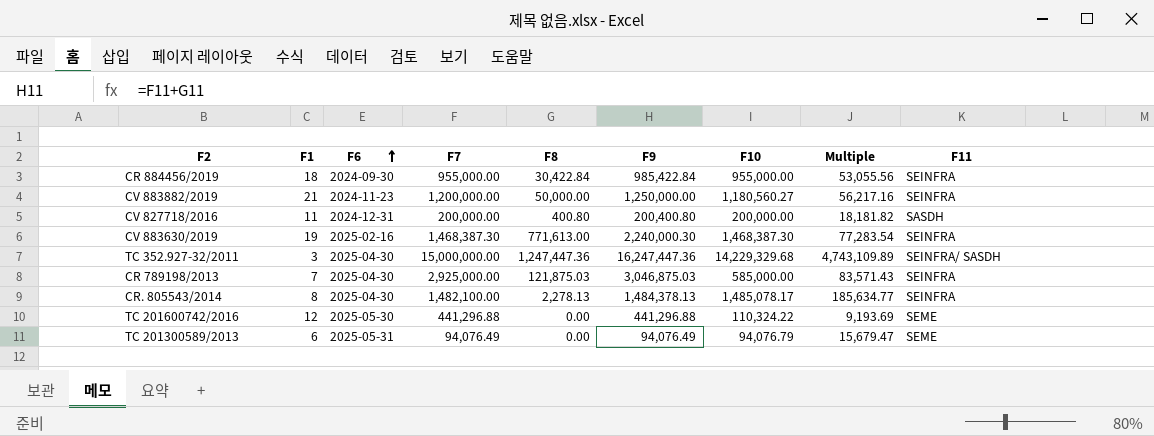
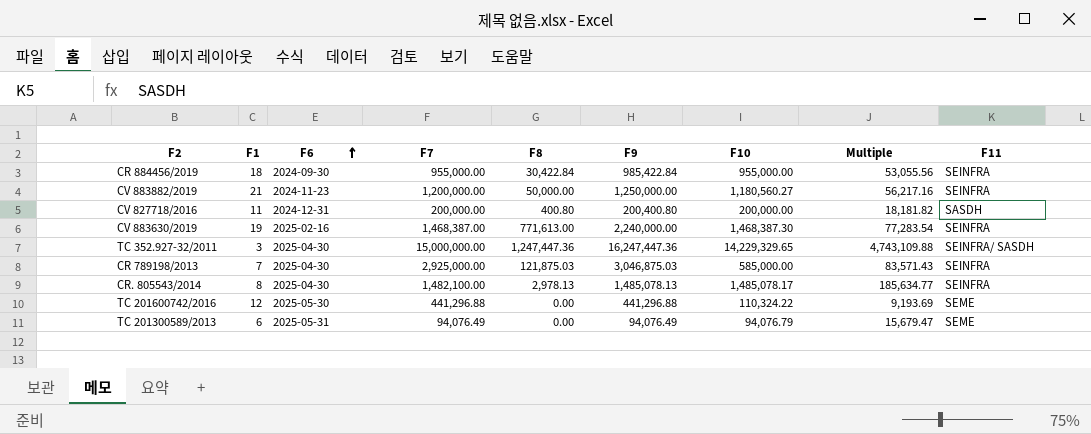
CV 883630/2019 | F7: 1,468,387.30 -> 1,468,387.00
CV 883630/2019 | F9: 2,240,000.30 -> 2,240,000.00
TC 352.927-32/2011 | F10: 14,229,329.68 -> 14,229,329.65
TC 352.927-32/2011 | Multiple: 4,743,109.89 -> 4,743,109.88
CR. 805543/2014 | F8: 2,278.13 -> 2,978.13
CR. 805543/2014 | F9: 1,484,378.13 -> 1,485,078.13

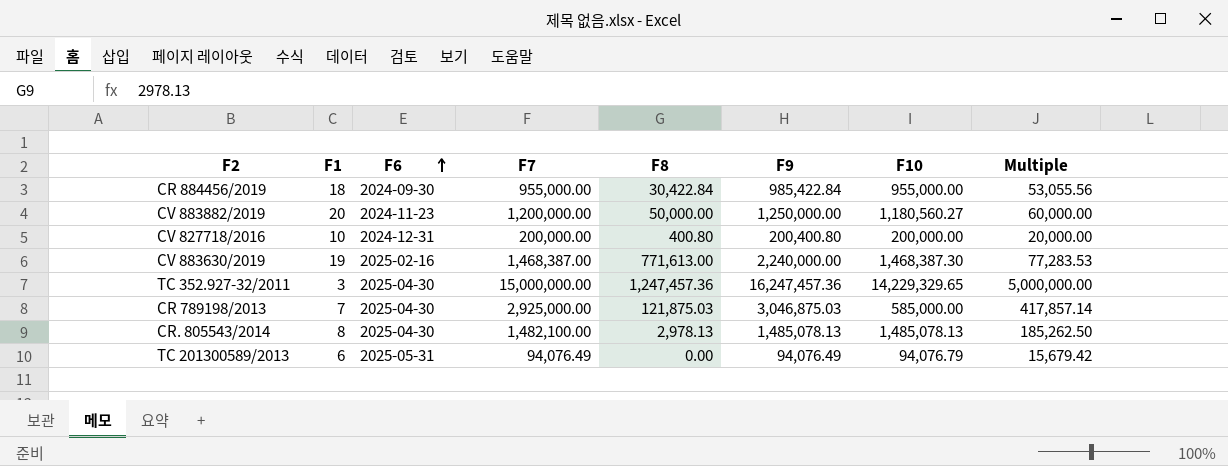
column F11 | position: 9 -> none
column Multiple | formula: [F10] / [F1] -> [F7] / [F1]
row TC 201600742/2016: 12 | 2025-05-30 | 441,296.88 | 0.00 | 441,296.88 | 110,324.22 | 9,193.69 | SEME -> none
CV 883882/2019 | F1: 21 -> 20
CV 827718/2016 | F1: 11 -> 10
TC 352.927-32/2011 | F8: 1,247,447.36 -> 1,247,457.36
TC 352.927-32/2011 | F9: 16,247,447.36 -> 16,247,457.36
CR. 805543/2014 | F10: 1,485,078.17 -> 1,485,078.13

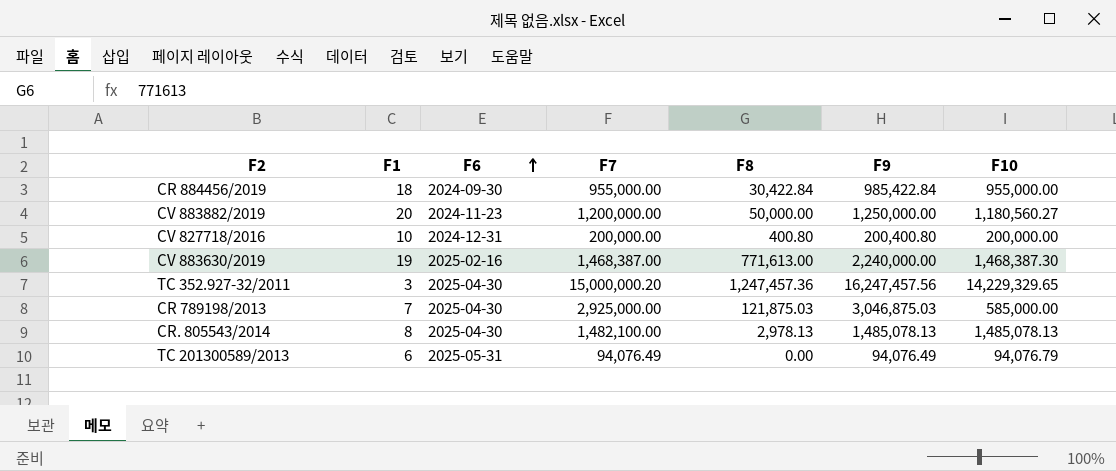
column Multiple | formula: [F7] / [F1] -> none
TC 352.927-32/2011 | F7: 15,000,000.00 -> 15,000,000.20
TC 352.927-32/2011 | F9: 16,247,457.36 -> 16,247,457.56

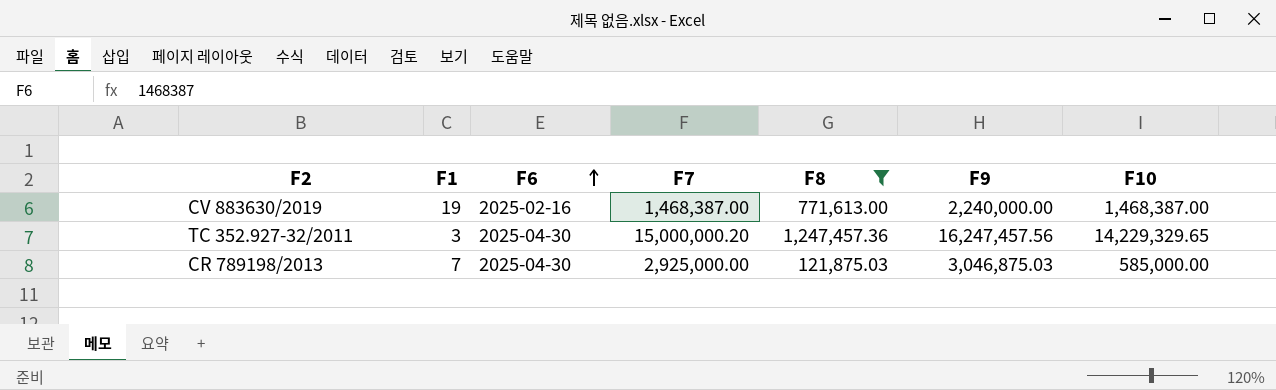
filter: none -> F8 >= 121,875.03
CV 883630/2019 | F10: 1,468,387.30 -> 1,468,387.00

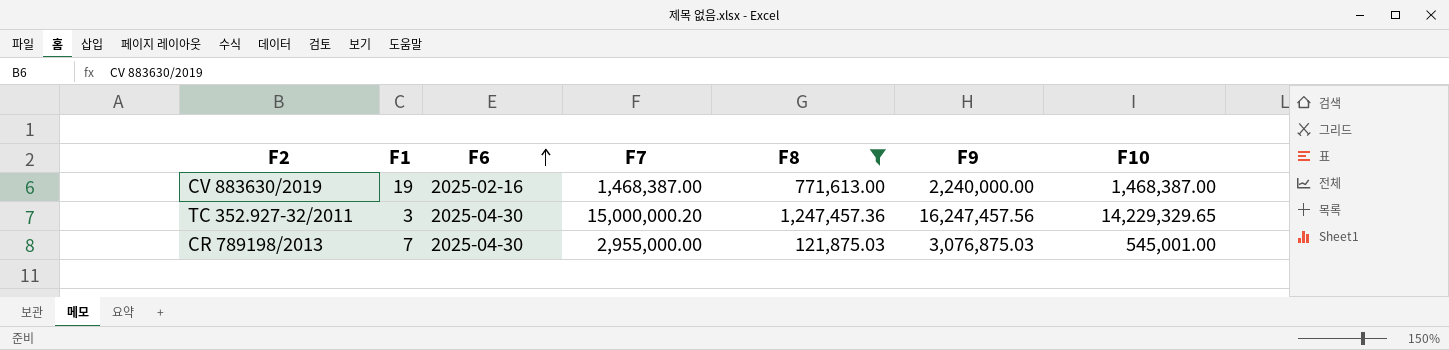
CR 789198/2013 | F7: 2,925,000.00 -> 2,955,000.00
CR 789198/2013 | F9: 3,046,875.03 -> 3,076,875.03
CR 789198/2013 | F10: 585,000.00 -> 545,001.00

